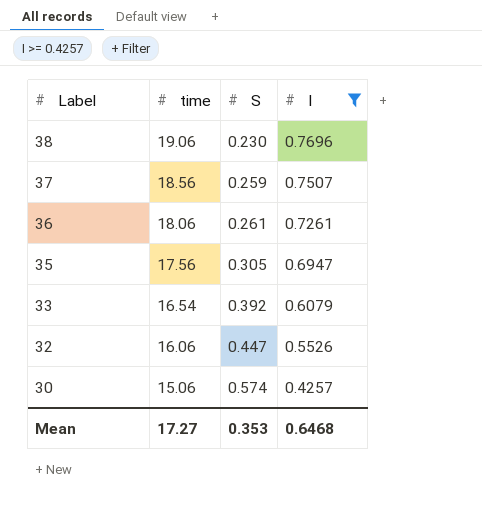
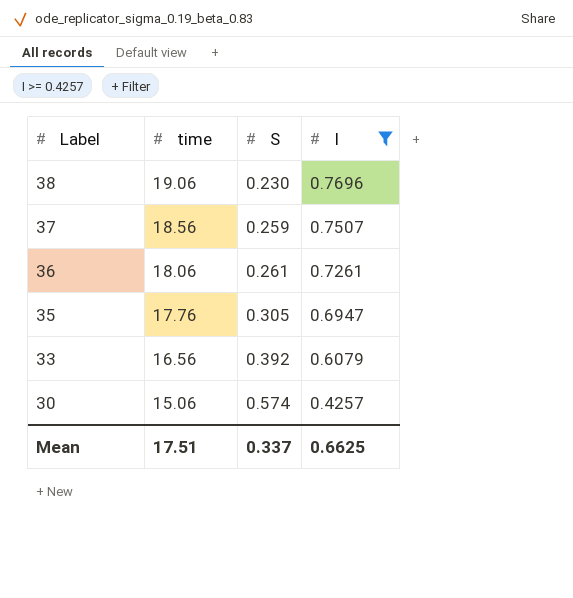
row 32: 16.06 | 0.447 | 0.5526 -> none
35 | time: 17.56 -> 17.76
33 | time: 16.54 -> 16.56
Mean | time: 17.27 -> 17.51
Mean | S: 0.353 -> 0.337
Mean | I: 0.6468 -> 0.6625

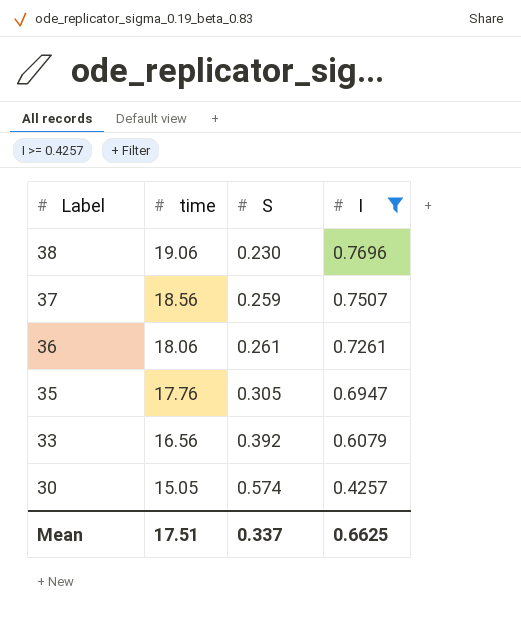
30 | time: 15.06 -> 15.05

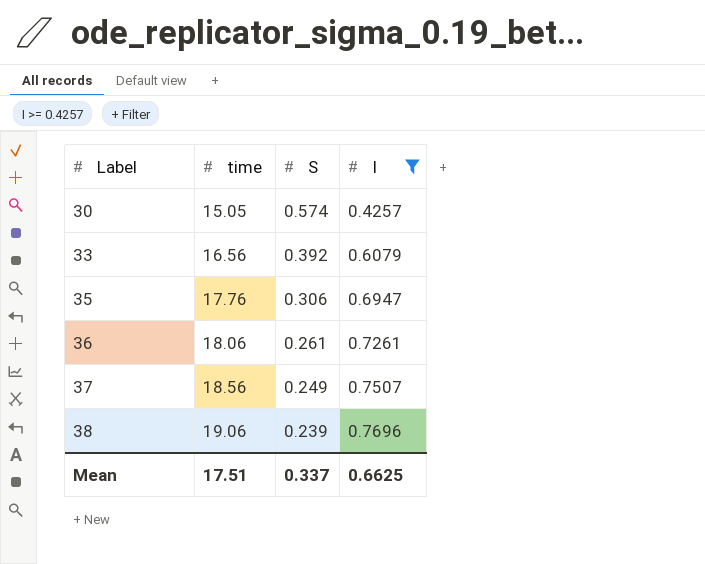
row order: Label descending -> Label ascending
35 | S: 0.305 -> 0.306
37 | S: 0.259 -> 0.249
38 | S: 0.230 -> 0.239

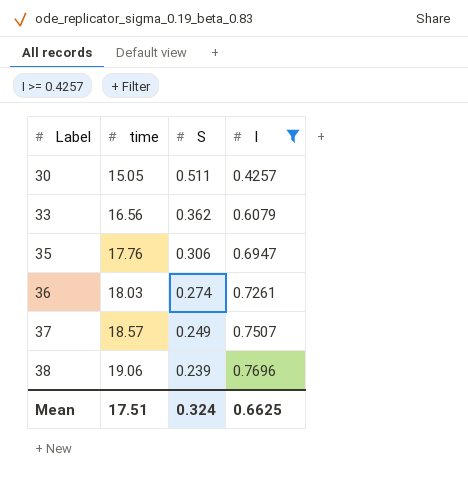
30 | S: 0.574 -> 0.511
33 | S: 0.392 -> 0.362
36 | time: 18.06 -> 18.03
36 | S: 0.261 -> 0.274
37 | time: 18.56 -> 18.57
Mean | S: 0.337 -> 0.324

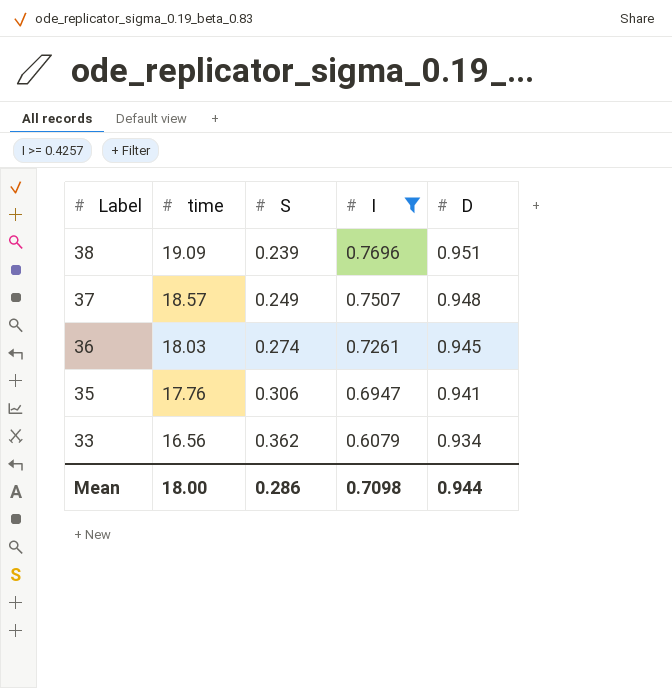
row order: Label ascending -> Label descending
column D | position: none -> 5
row 30: 15.05 | 0.511 | 0.4257 -> none
38 | time: 19.06 -> 19.09
Mean | time: 17.51 -> 18.00
Mean | S: 0.324 -> 0.286
Mean | I: 0.6625 -> 0.7098

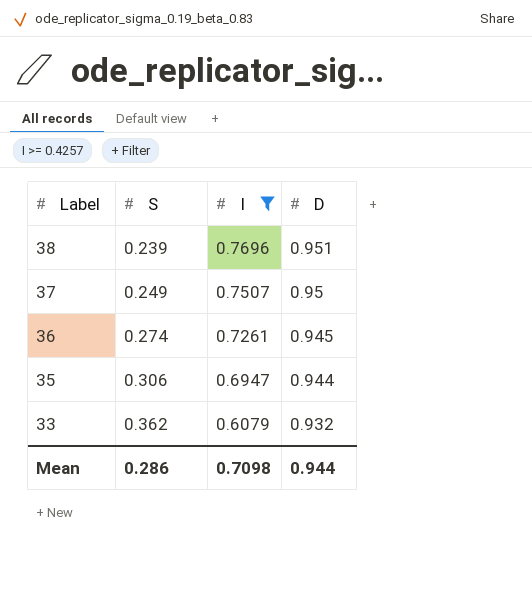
column time | position: 2 -> none
37 | D: 0.948 -> 0.95
35 | D: 0.941 -> 0.944
33 | D: 0.934 -> 0.932

